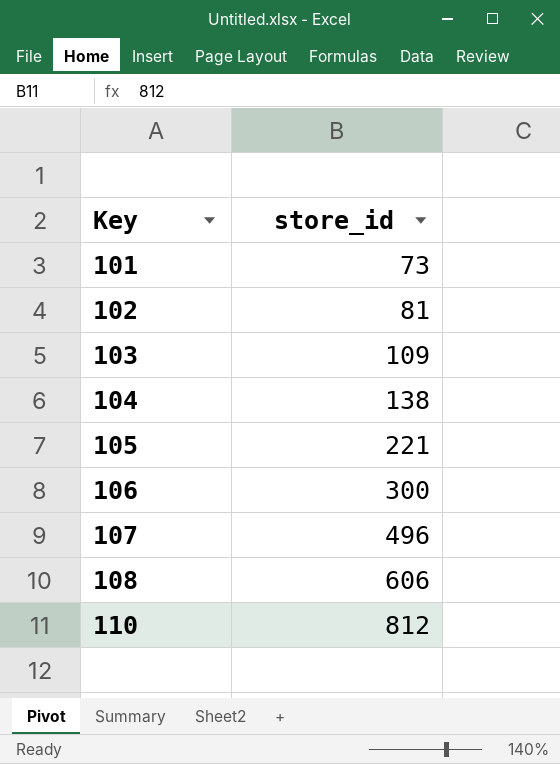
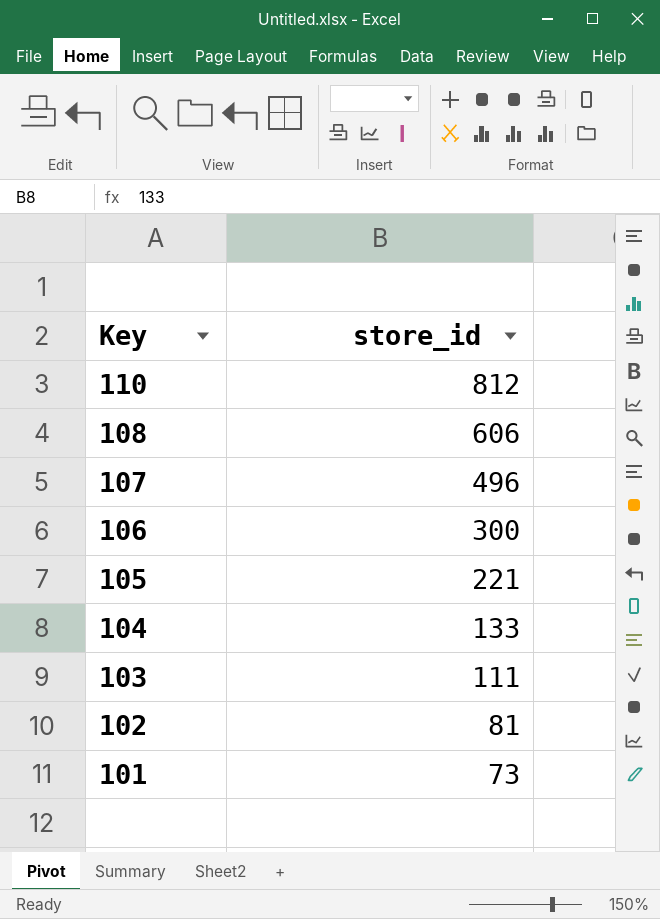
row order: Key ascending -> Key descending
104 | store_id: 138 -> 133
103 | store_id: 109 -> 111

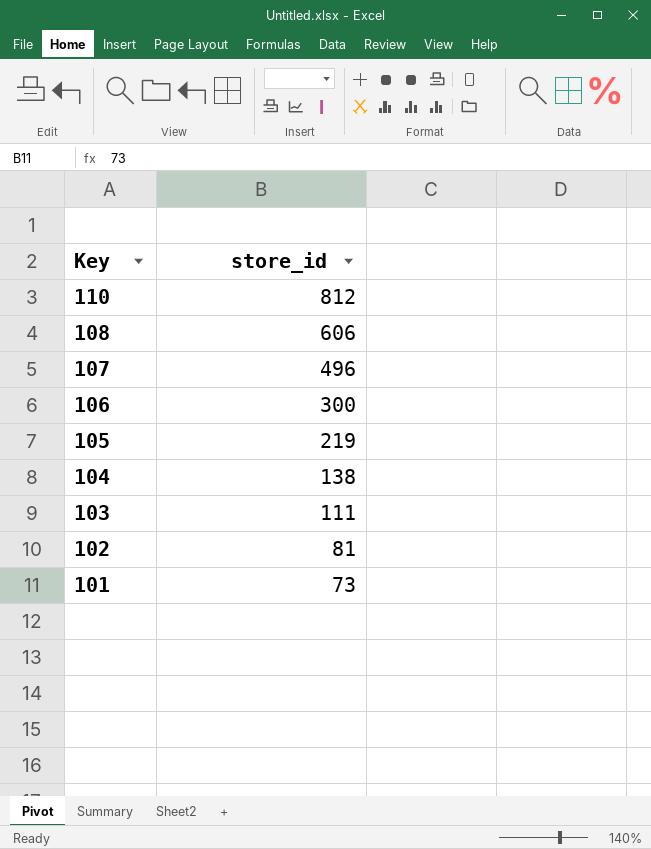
105 | store_id: 221 -> 219
104 | store_id: 133 -> 138

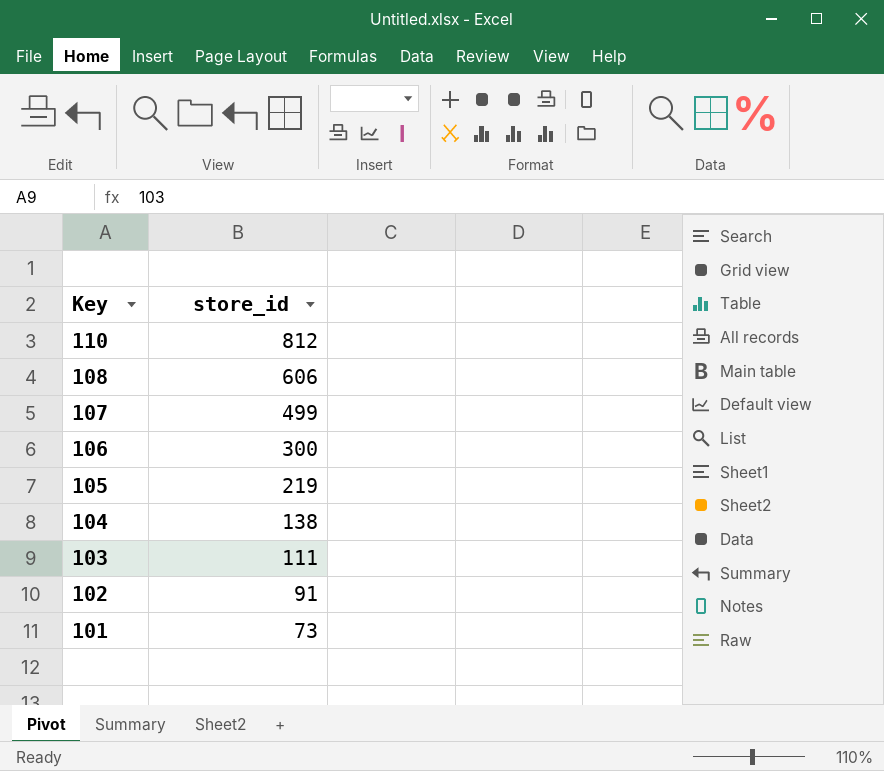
107 | store_id: 496 -> 499
102 | store_id: 81 -> 91

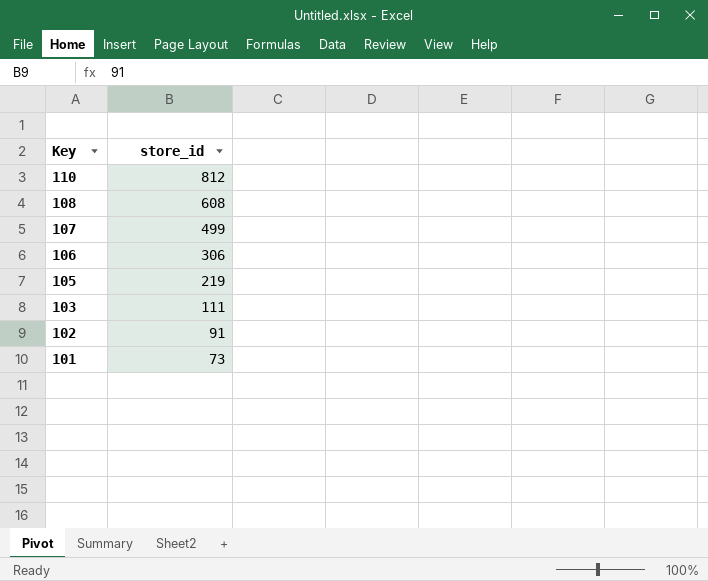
row 104: 138 -> none
108 | store_id: 606 -> 608
106 | store_id: 300 -> 306

